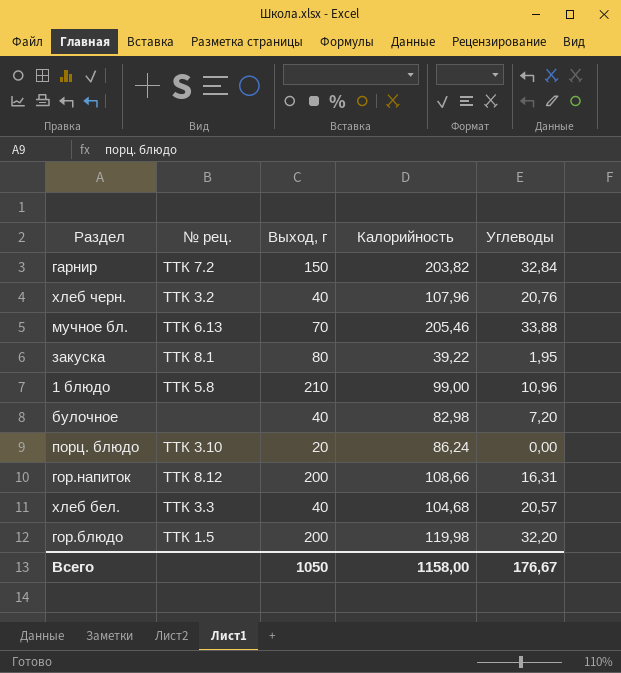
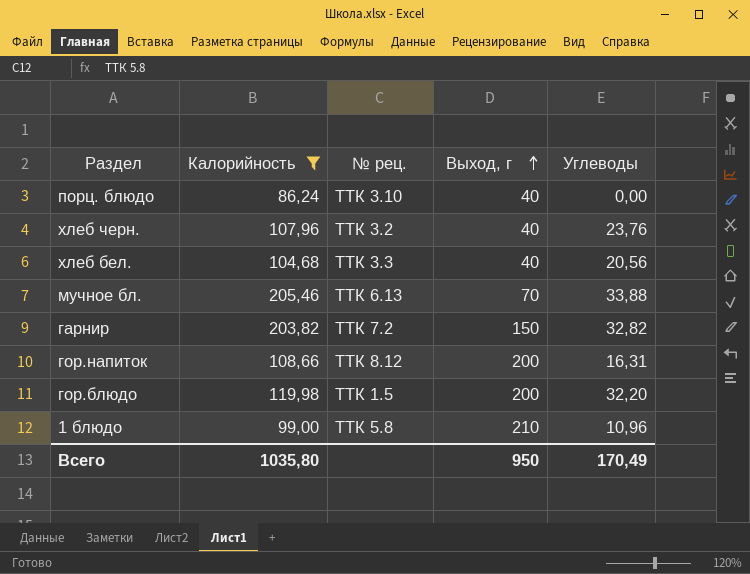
filter: none -> Калорийность >= 86,24
row order: none -> Выход, г ascending
column Калорийность | position: 4 -> 2
порц. блюдо | Выход, г: 20 -> 40
хлеб черн. | Углеводы: 20,76 -> 23,76
хлеб бел. | Углеводы: 20,57 -> 20,56
гарнир | Углеводы: 32,84 -> 32,82
Всего | Калорийность: 1158,00 -> 1035,80
Всего | Выход, г: 1050 -> 950
Всего | Углеводы: 176,67 -> 170,49

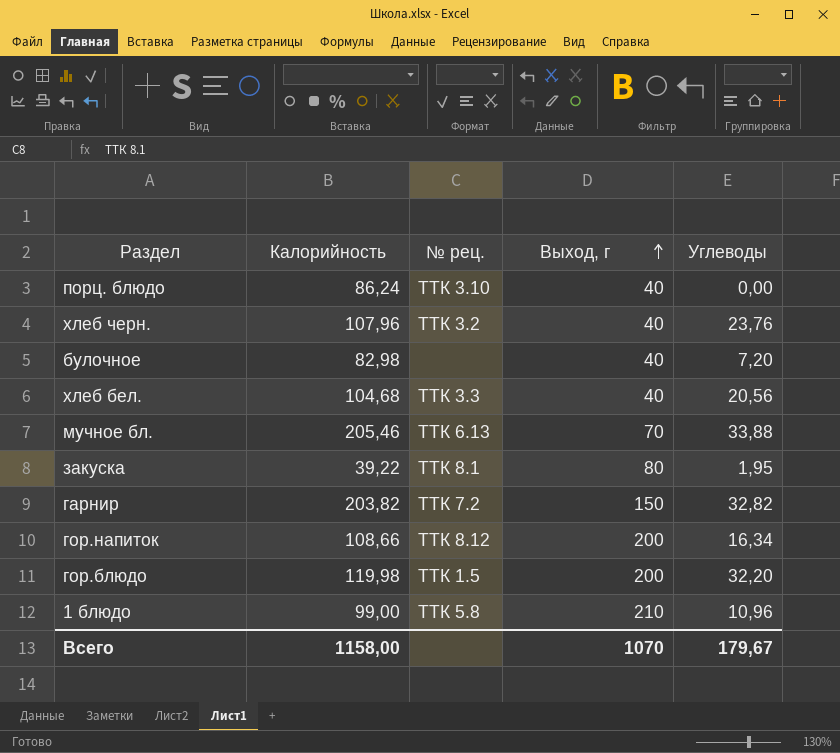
filter: Калорийность >= 86,24 -> none
гор.напиток | Углеводы: 16,31 -> 16,34
Всего | Калорийность: 1035,80 -> 1158,00
Всего | Выход, г: 950 -> 1070
Всего | Углеводы: 170,49 -> 179,67

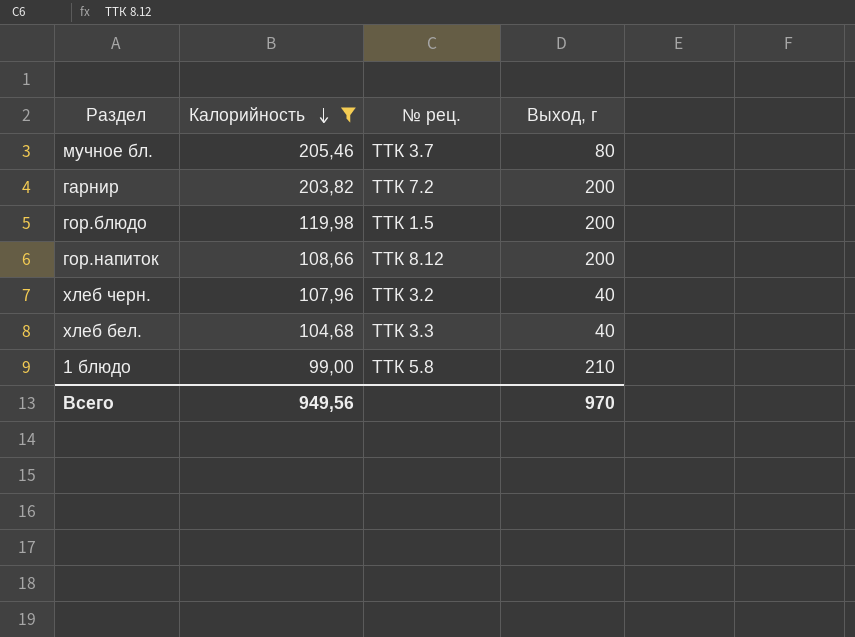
filter: none -> Калорийность >= 99,00
row order: Выход, г ascending -> Калорийность descending
column Углеводы | position: 5 -> none
мучное бл. | № рец.: ТТК 6.13 -> ТТК 3.7
мучное бл. | Выход, г: 70 -> 80
гарнир | Выход, г: 150 -> 200
Всего | Калорийность: 1158,00 -> 949,56
Всего | Выход, г: 1070 -> 970

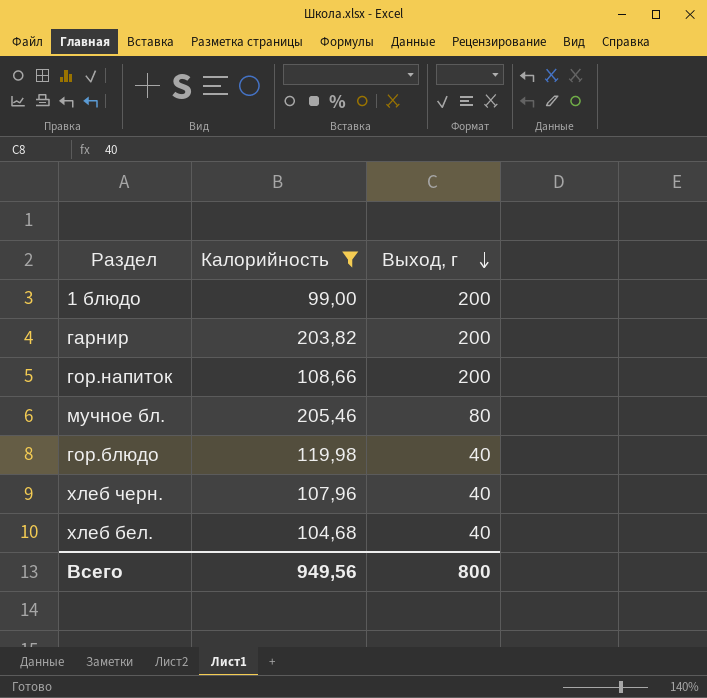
row order: Калорийность descending -> Выход, г descending
column № рец. | position: 3 -> none
1 блюдо | Выход, г: 210 -> 200
гор.блюдо | Выход, г: 200 -> 40
Всего | Выход, г: 970 -> 800

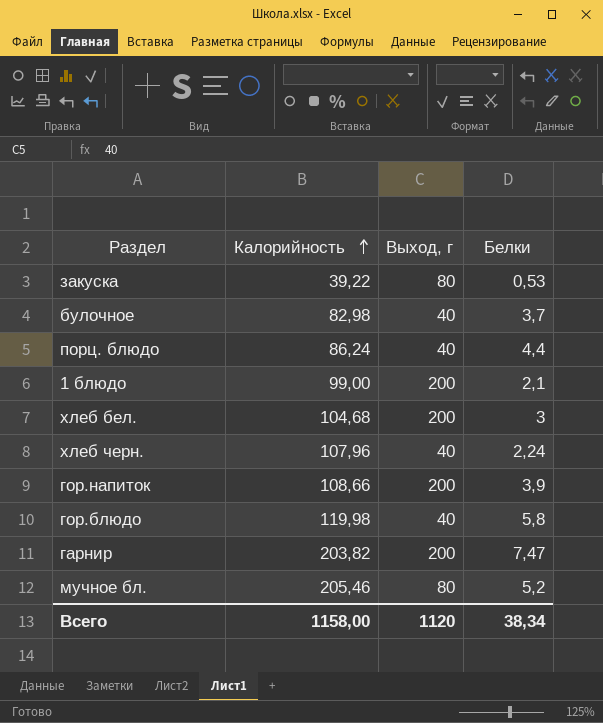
filter: Калорийность >= 99,00 -> none
row order: Выход, г descending -> Калорийность ascending
column Белки | position: none -> 4
хлеб бел. | Выход, г: 40 -> 200
Всего | Калорийность: 949,56 -> 1158,00
Всего | Выход, г: 800 -> 1120

